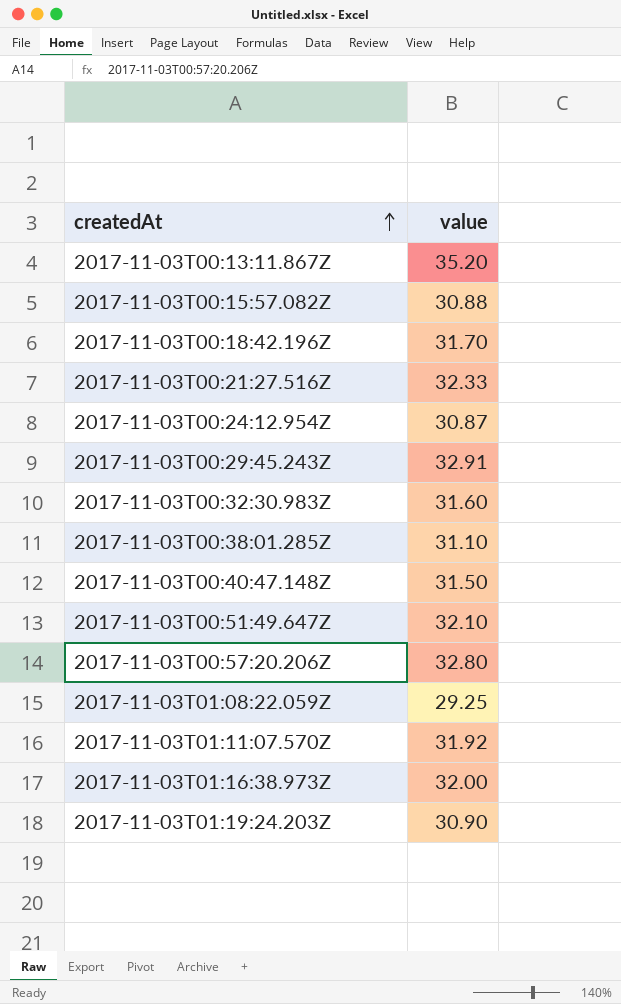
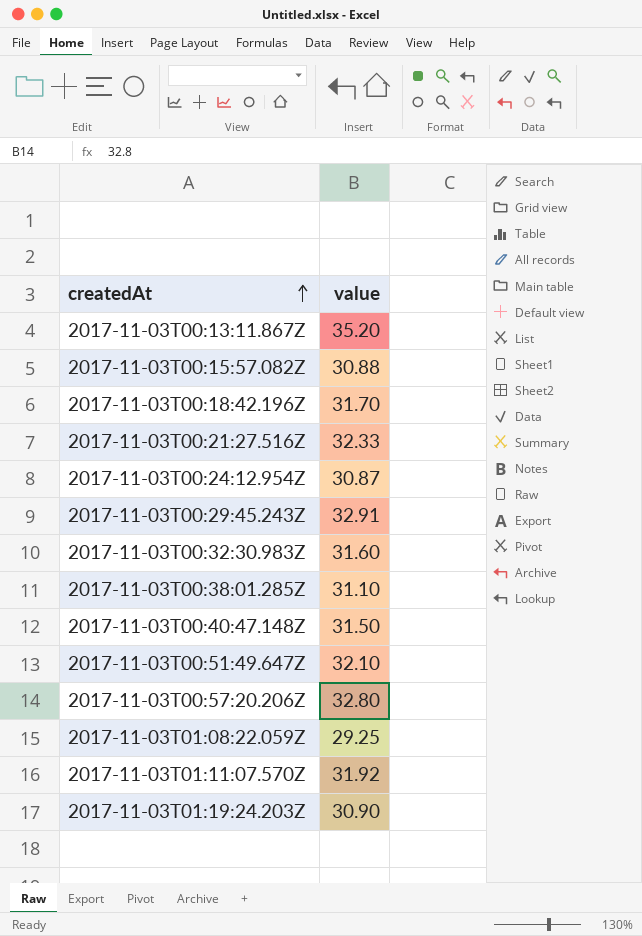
row 2017-11-03T01:16:38.973Z: 32.00 -> none

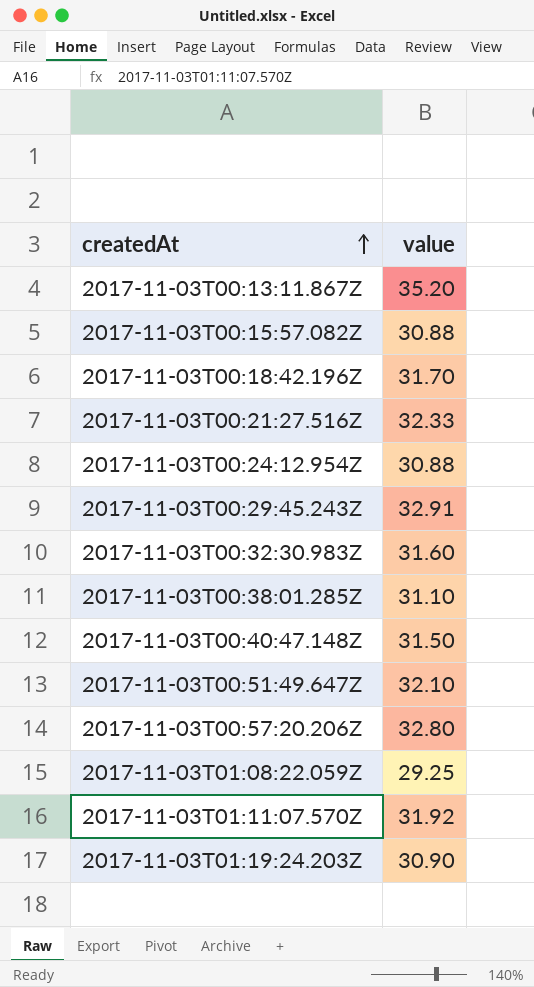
2017-11-03T00:24:12.954Z | value: 30.87 -> 30.88

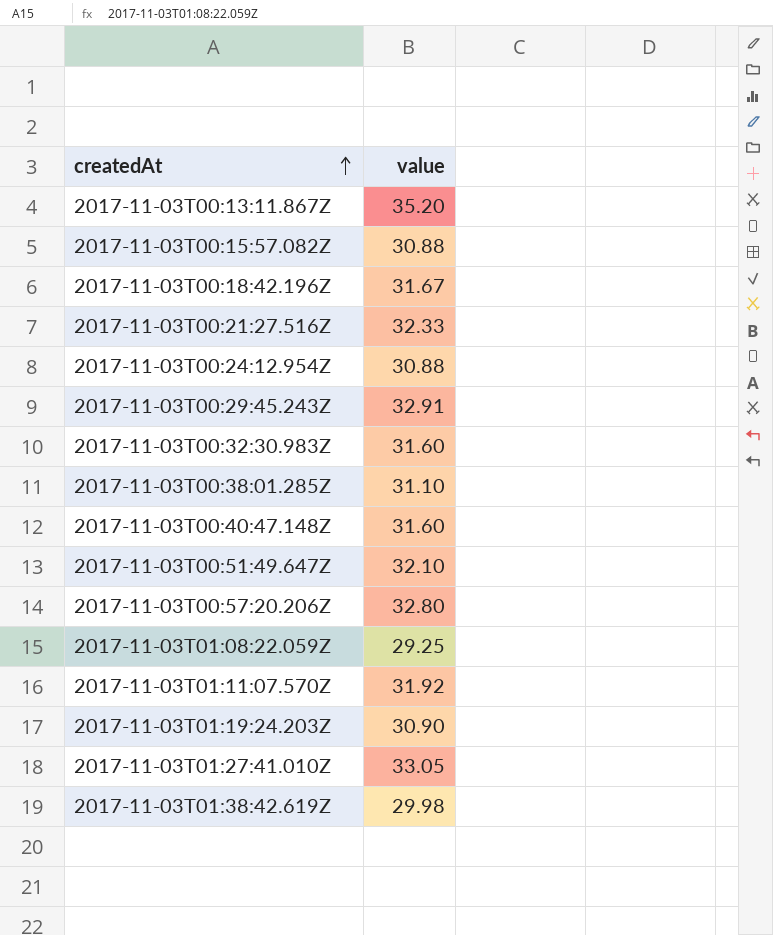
2017-11-03T00:18:42.196Z | value: 31.70 -> 31.67
2017-11-03T00:40:47.148Z | value: 31.50 -> 31.60
row 2017-11-03T01:27:41.010Z: none -> 33.05
row 2017-11-03T01:38:42.619Z: none -> 29.98

